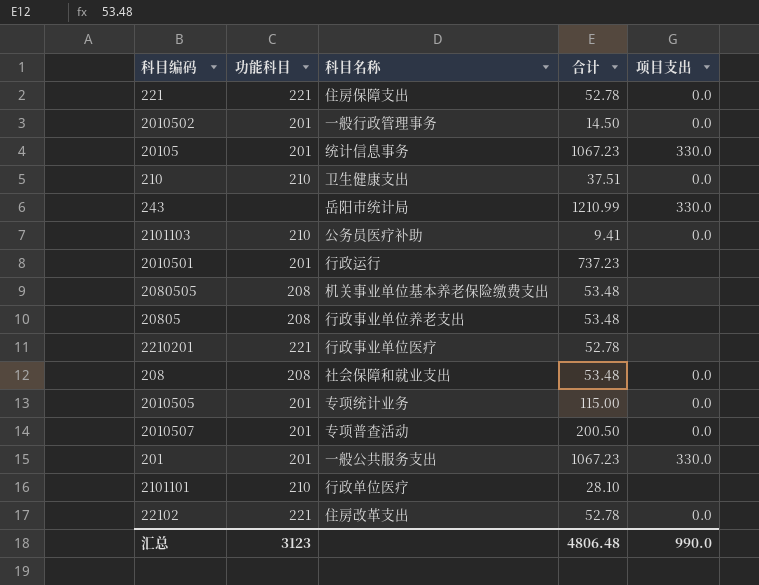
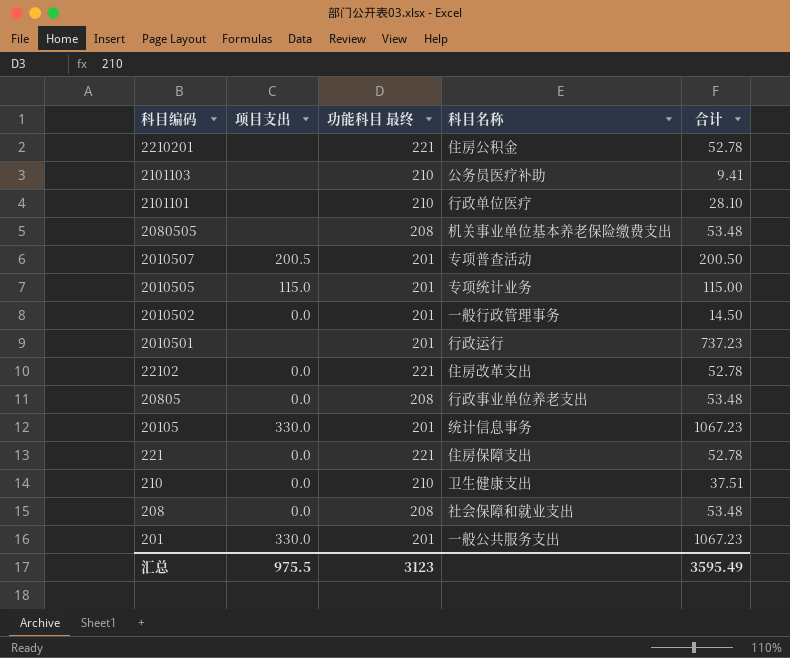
row order: none -> 科目编码 descending
column 项目支出 | position: 5 -> 2
column name: 功能科目 -> 功能科目 最终
row 243: none | 岳阳市统计局 | 1210.99 | 330.0 -> none
2210201 | 科目名称: 行政事业单位医疗 -> 住房公积金
2101103 | 项目支出: 0.0 -> none
2010507 | 项目支出: 0.0 -> 200.5
2010505 | 项目支出: 0.0 -> 115.0
20805 | 项目支出: none -> 0.0
汇总 | 项目支出: 990.0 -> 975.5
汇总 | 合计: 4806.48 -> 3595.49

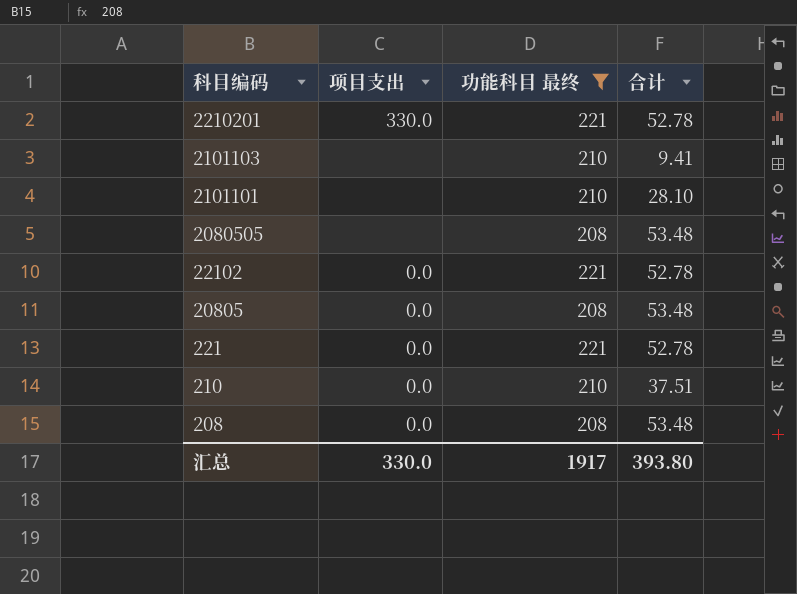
filter: none -> 功能科目 最终 != 201
column 科目名称 | position: 4 -> none
2210201 | 项目支出: none -> 330.0
汇总 | 项目支出: 975.5 -> 330.0
汇总 | 功能科目 最终: 3123 -> 1917
汇总 | 合计: 3595.49 -> 393.80

